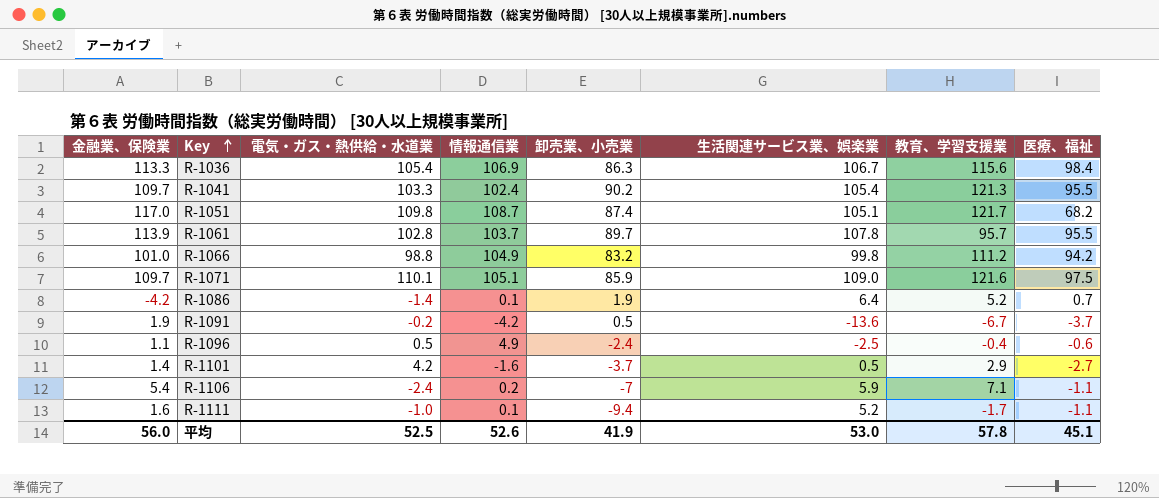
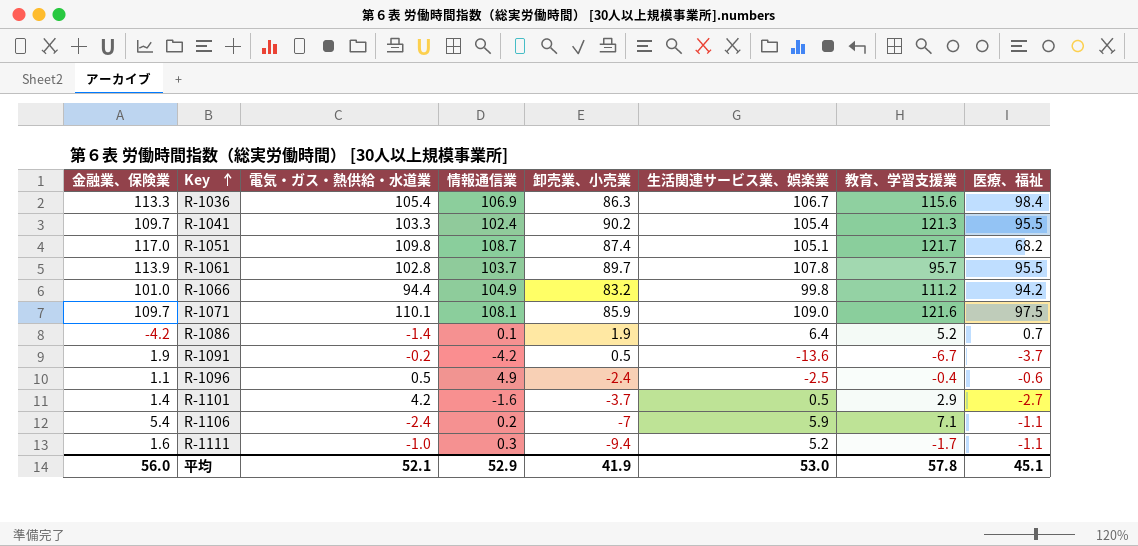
R-1066 | 電気・ガス・熱供給・水道業: 98.8 -> 94.4
R-1071 | 情報通信業: 105.1 -> 108.1
R-1111 | 情報通信業: 0.1 -> 0.3
平均 | 電気・ガス・熱供給・水道業: 52.5 -> 52.1
平均 | 情報通信業: 52.6 -> 52.9

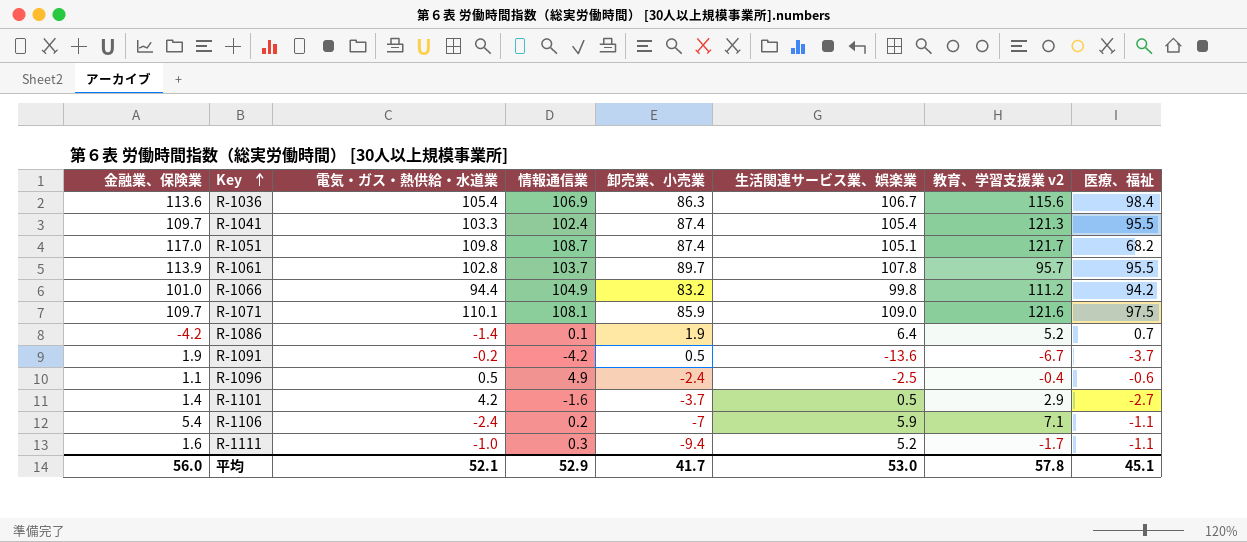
column name: 教育、学習支援業 -> 教育、学習支援業 v2
R-1036 | 金融業、保険業: 113.3 -> 113.6
R-1041 | 卸売業、小売業: 90.2 -> 87.4
平均 | 卸売業、小売業: 41.9 -> 41.7

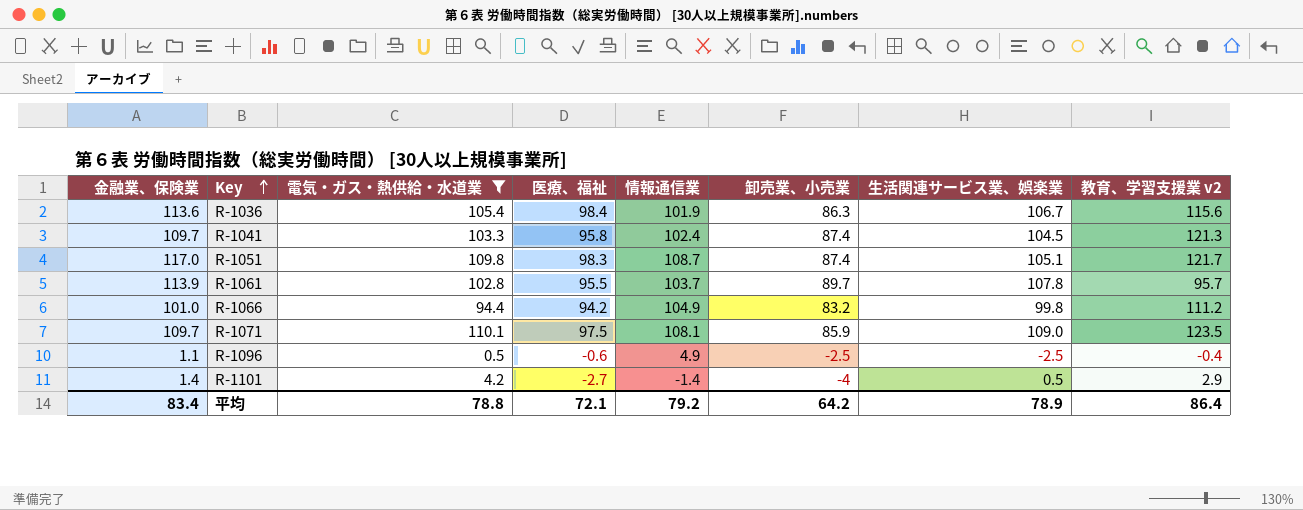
filter: none -> 電気・ガス・熱供給・水道業 >= 0.5
column 医療、福祉 | position: 8 -> 4
R-1036 | 情報通信業: 106.9 -> 101.9
R-1041 | 医療、福祉: 95.5 -> 95.8
R-1041 | 生活関連サービス業、娯楽業: 105.4 -> 104.5
R-1051 | 医療、福祉: 68.2 -> 98.3
R-1071 | 教育、学習支援業 v2: 121.6 -> 123.5
R-1096 | 卸売業、小売業: -2.4 -> -2.5
R-1101 | 情報通信業: -1.6 -> -1.4
R-1101 | 卸売業、小売業: -3.7 -> -4
平均 | 金融業、保険業: 56.0 -> 83.4
平均 | 電気・ガス・熱供給・水道業: 52.1 -> 78.8
平均 | 医療、福祉: 45.1 -> 72.1
平均 | 情報通信業: 52.9 -> 79.2
平均 | 卸売業、小売業: 41.7 -> 64.2
平均 | 生活関連サービス業、娯楽業: 53.0 -> 78.9
平均 | 教育、学習支援業 v2: 57.8 -> 86.4

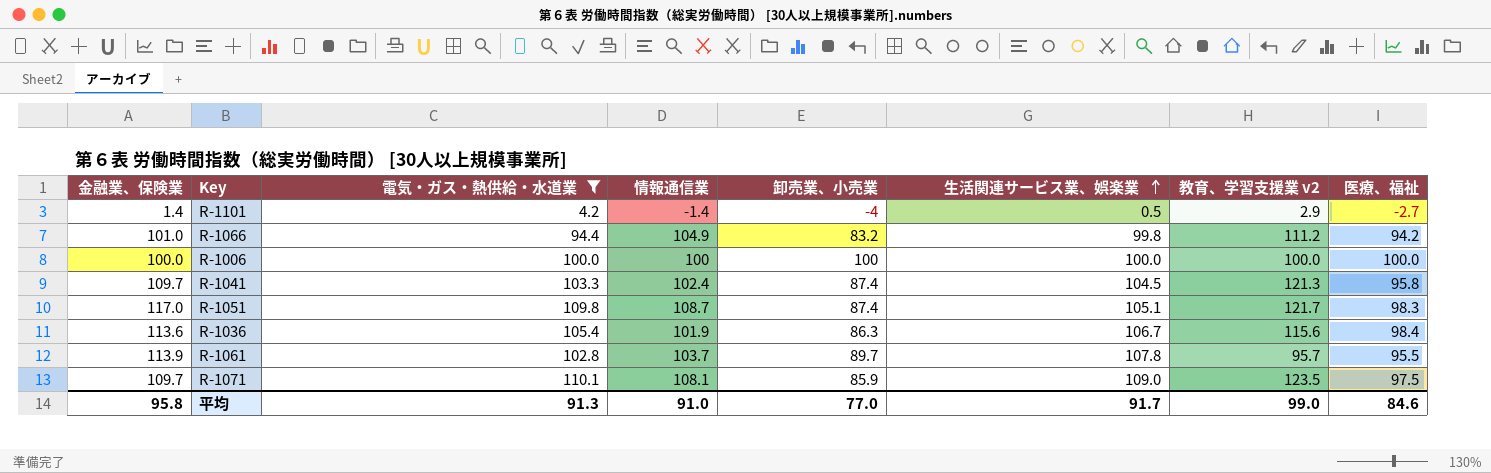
row order: Key ascending -> 生活関連サービス業、娯楽業 ascending
column 医療、福祉 | position: 4 -> 8
row R-1096: 1.1 | 0.5 | -0.6 | 4.9 | -2.5 | -2.5 | -0.4 -> none
row R-1006: none -> 100.0 | 100.0 | 100 | 100 | 100.0 | 100.0 | 100.0
平均 | 金融業、保険業: 83.4 -> 95.8
平均 | 電気・ガス・熱供給・水道業: 78.8 -> 91.3
平均 | 情報通信業: 79.2 -> 91.0
平均 | 卸売業、小売業: 64.2 -> 77.0
平均 | 生活関連サービス業、娯楽業: 78.9 -> 91.7
平均 | 教育、学習支援業 v2: 86.4 -> 99.0
平均 | 医療、福祉: 72.1 -> 84.6

